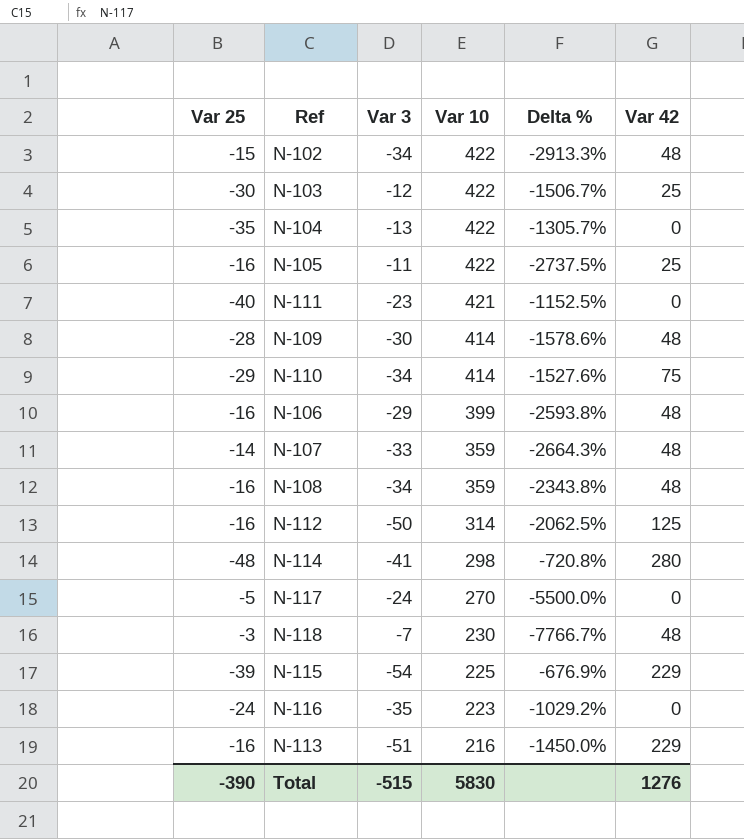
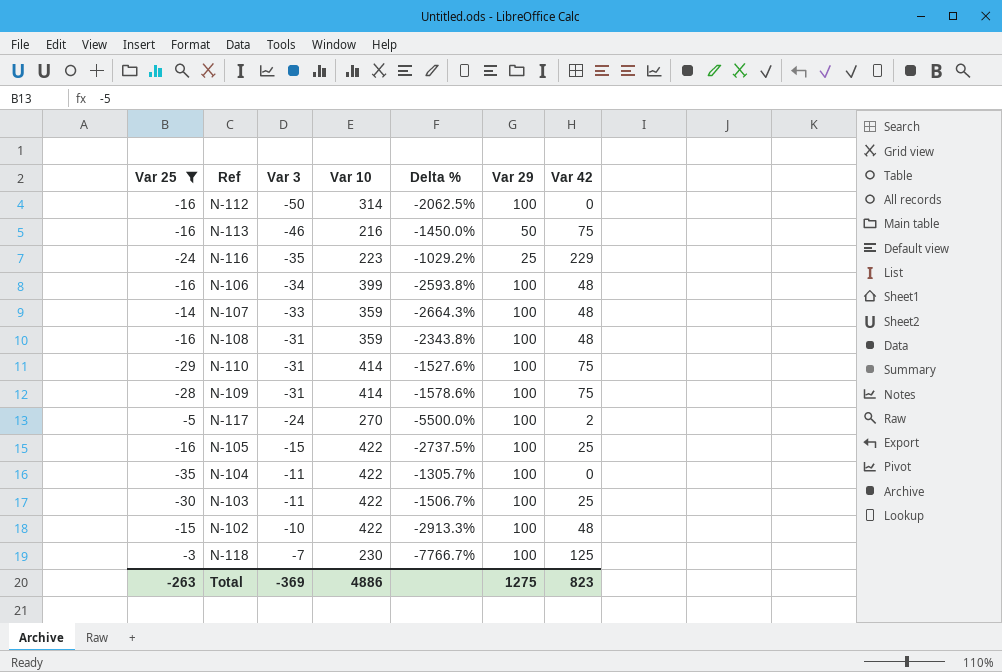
filter: none -> Var 25 >= -35
row order: Var 10 descending -> Var 3 ascending
column Var 29 | position: none -> 6
N-112 | Var 42: 125 -> 0
N-113 | Var 3: -51 -> -46
N-113 | Var 42: 229 -> 75
N-116 | Var 42: 0 -> 229
N-106 | Var 3: -29 -> -34
N-108 | Var 3: -34 -> -31
N-110 | Var 3: -34 -> -31
N-109 | Var 3: -30 -> -31
N-109 | Var 42: 48 -> 75
N-117 | Var 42: 0 -> 2
N-105 | Var 3: -11 -> -15
N-104 | Var 3: -13 -> -11
N-103 | Var 3: -12 -> -11
N-102 | Var 3: -34 -> -10
N-118 | Var 42: 48 -> 125
Total | Var 25: -390 -> -263
Total | Var 3: -515 -> -369
Total | Var 10: 5830 -> 4886
Total | Var 42: 1276 -> 823

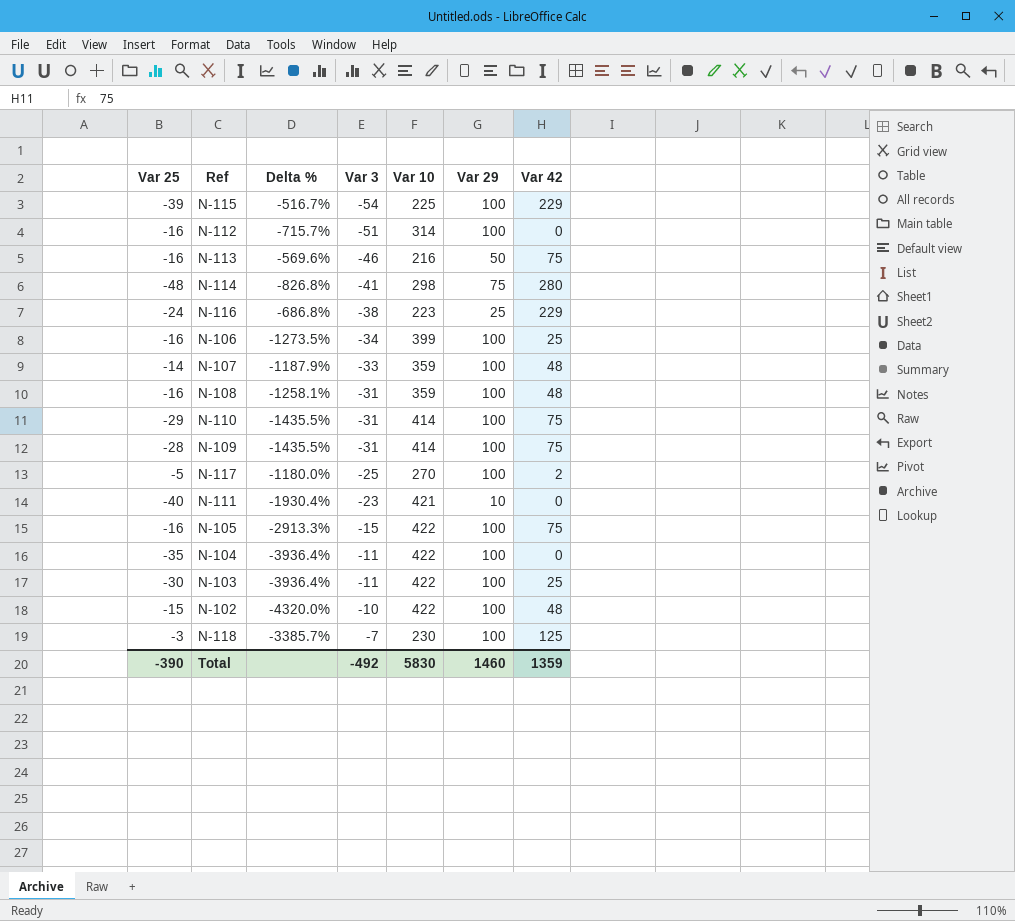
filter: Var 25 >= -35 -> none
column Delta % | formula: ([Var 10] - [Var 25]) / [Var 25] -> ([Var 10] - [Var 3]) / [Var 3]
column Delta % | position: 5 -> 3
N-112 | Var 3: -50 -> -51
N-116 | Var 3: -35 -> -38
N-106 | Var 42: 48 -> 25
N-117 | Var 3: -24 -> -25
N-105 | Var 42: 25 -> 75
Total | Var 25: -263 -> -390
Total | Var 3: -369 -> -492
Total | Var 10: 4886 -> 5830
Total | Var 29: 1275 -> 1460
Total | Var 42: 823 -> 1359

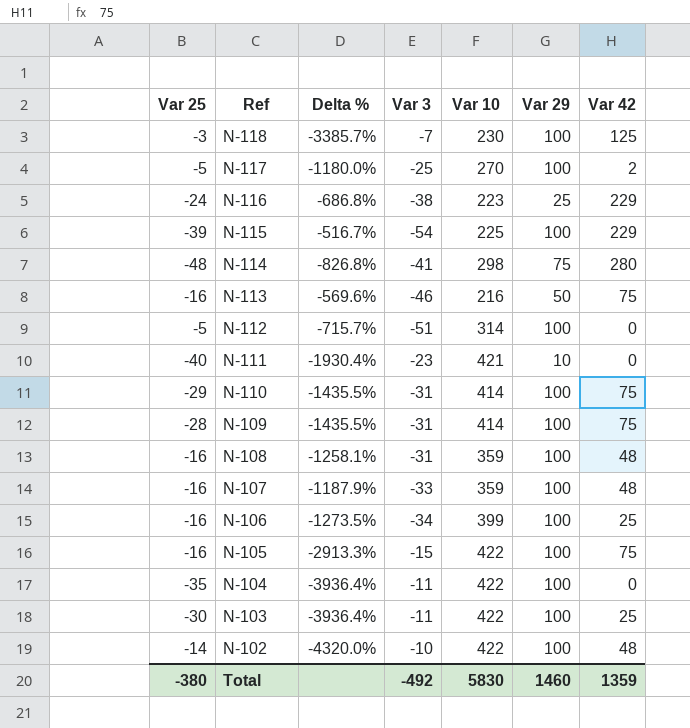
row order: Var 3 ascending -> Ref descending
N-112 | Var 25: -16 -> -5
N-107 | Var 25: -14 -> -16
N-102 | Var 25: -15 -> -14
Total | Var 25: -390 -> -380

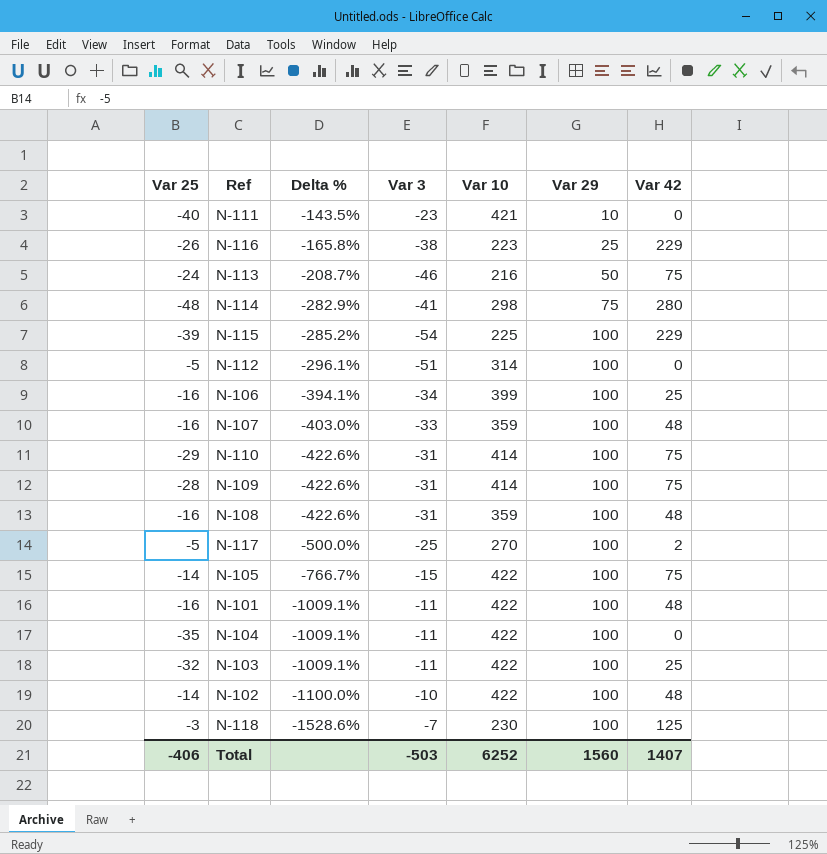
row order: Ref descending -> Delta % descending
column Delta % | formula: ([Var 10] - [Var 3]) / [Var 3] -> ([Var 29] - [Var 3]) / [Var 3]
N-116 | Var 25: -24 -> -26
N-113 | Var 25: -16 -> -24
N-105 | Var 25: -16 -> -14
row N-101: none -> -16 | -1009.1% | -11 | 422 | 100 | 48
N-103 | Var 25: -30 -> -32
Total | Var 25: -380 -> -406
Total | Var 3: -492 -> -503
Total | Var 10: 5830 -> 6252
Total | Var 29: 1460 -> 1560
Total | Var 42: 1359 -> 1407

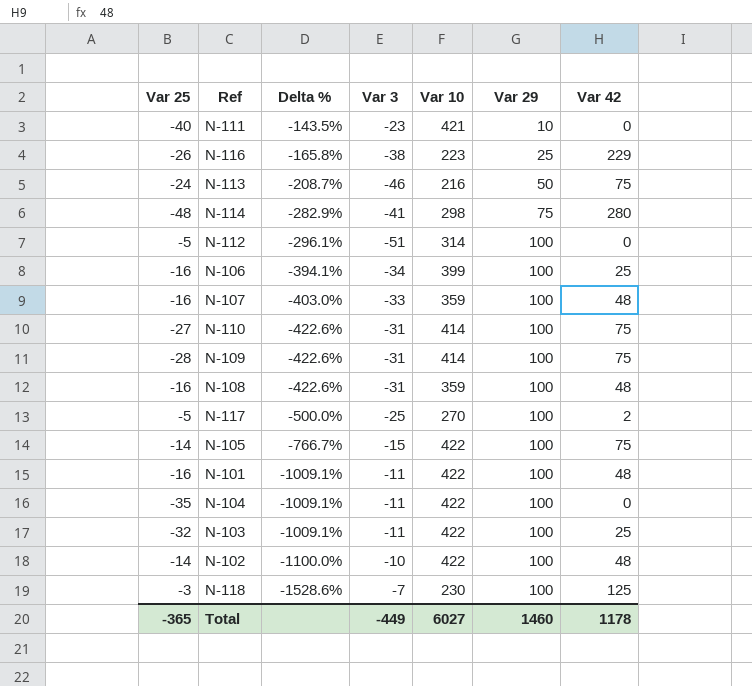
row N-115: -39 | -285.2% | -54 | 225 | 100 | 229 -> none
N-110 | Var 25: -29 -> -27
Total | Var 25: -406 -> -365
Total | Var 3: -503 -> -449
Total | Var 10: 6252 -> 6027
Total | Var 29: 1560 -> 1460
Total | Var 42: 1407 -> 1178

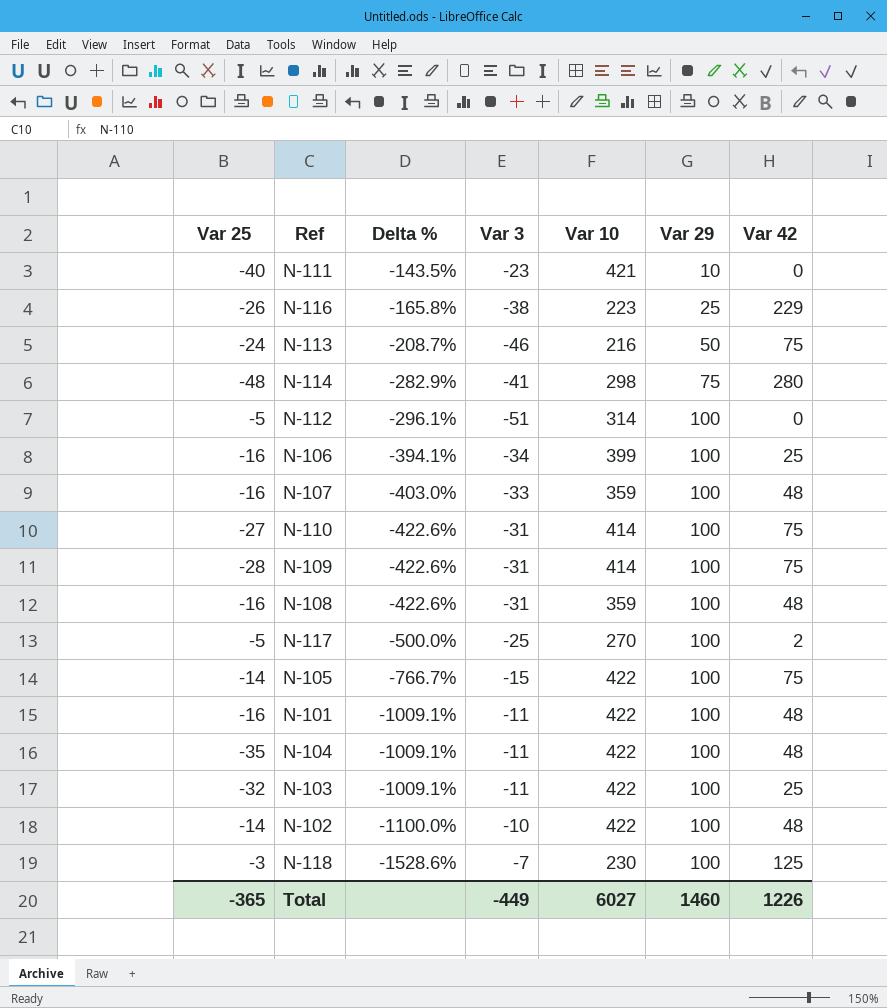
N-104 | Var 42: 0 -> 48
Total | Var 42: 1178 -> 1226

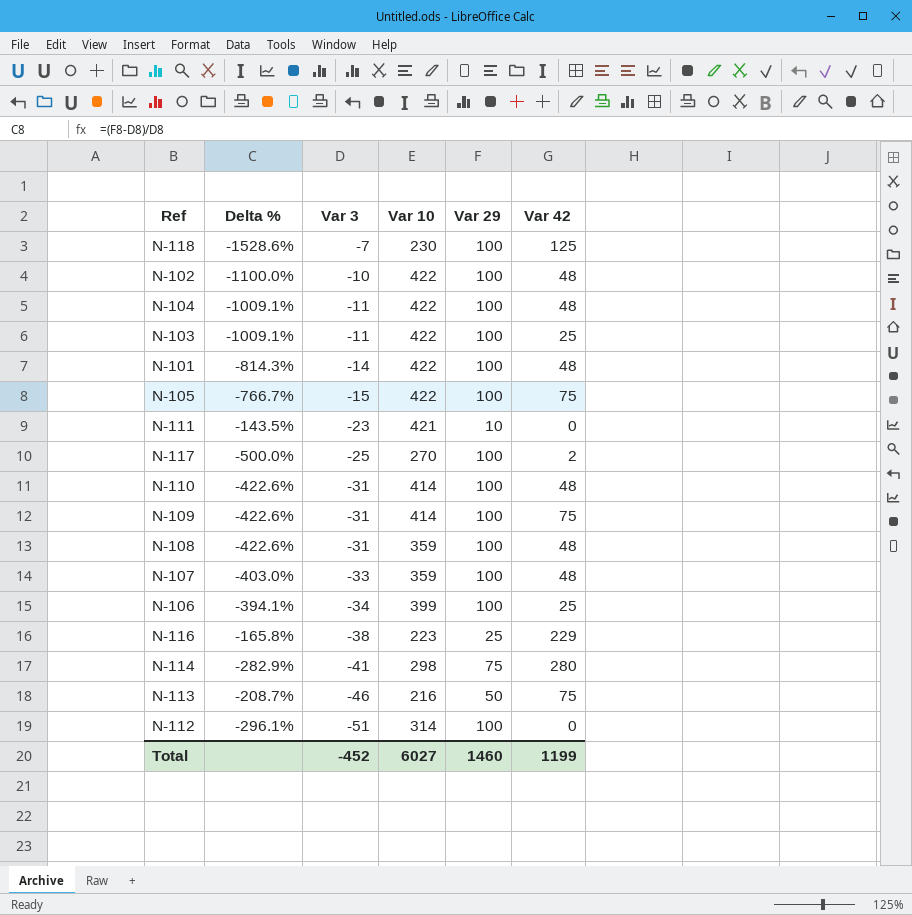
row order: Delta % descending -> Var 3 descending
column Var 25 | position: 1 -> none
N-101 | Delta %: -1009.1% -> -814.3%
N-101 | Var 3: -11 -> -14
N-110 | Var 42: 75 -> 48
Total | Var 3: -449 -> -452
Total | Var 42: 1226 -> 1199

